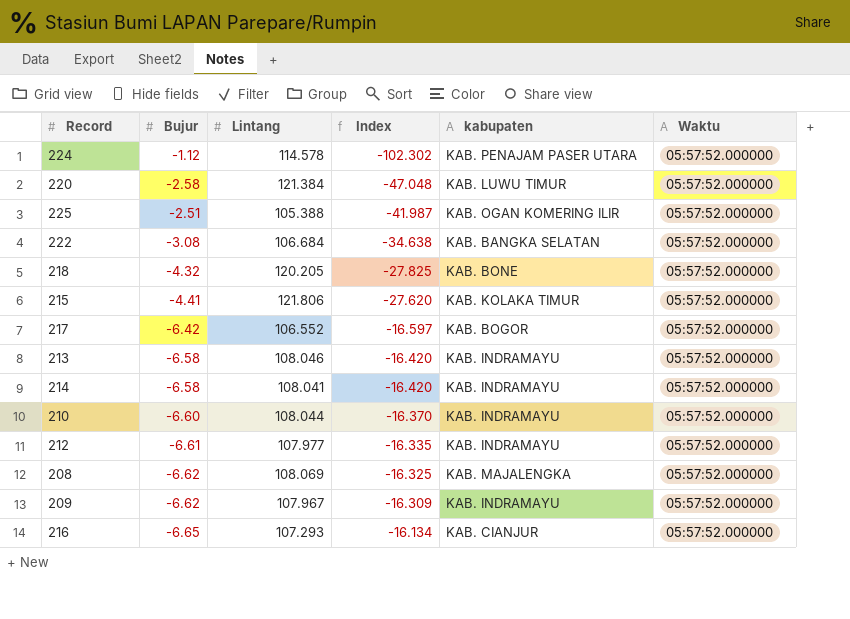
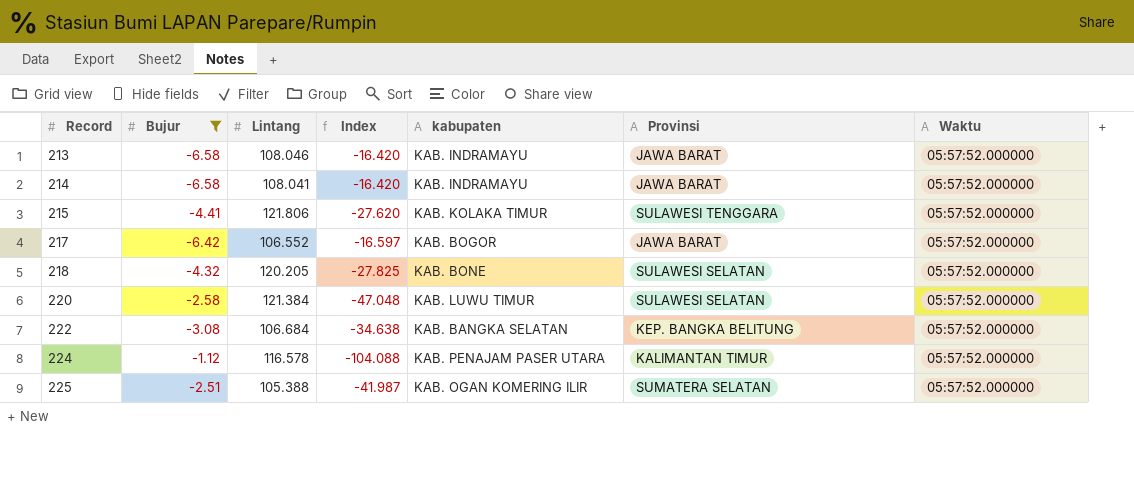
filter: none -> Bujur >= -6.58
row order: Index ascending -> Record ascending
column Provinsi | position: none -> 6
224 | Lintang: 114.578 -> 116.578
224 | Index: -102.302 -> -104.088

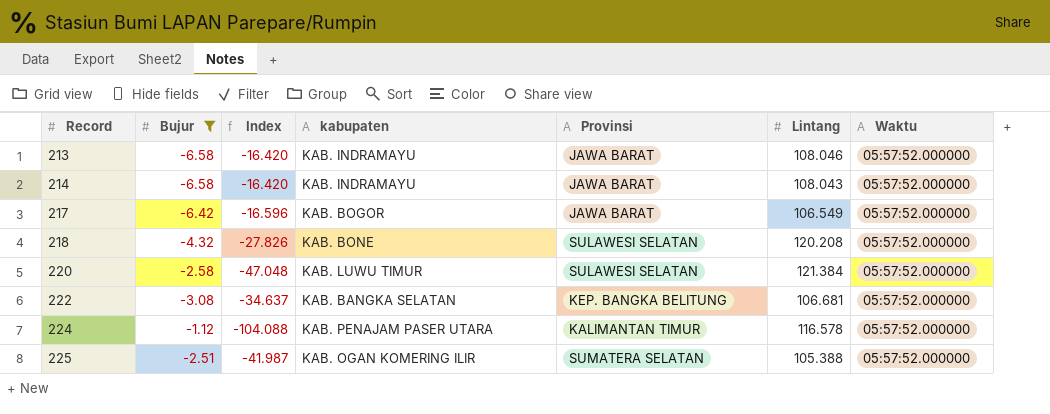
column Lintang | position: 3 -> 6
row 215: -4.41 | 121.806 | -27.620 | KAB. KOLAKA TIMUR | SULAWESI TENGGARA | 05:57:52.000000 -> none
214 | Lintang: 108.041 -> 108.043
217 | Index: -16.597 -> -16.596
217 | Lintang: 106.552 -> 106.549
218 | Index: -27.825 -> -27.826
218 | Lintang: 120.205 -> 120.208
222 | Index: -34.638 -> -34.637
222 | Lintang: 106.684 -> 106.681

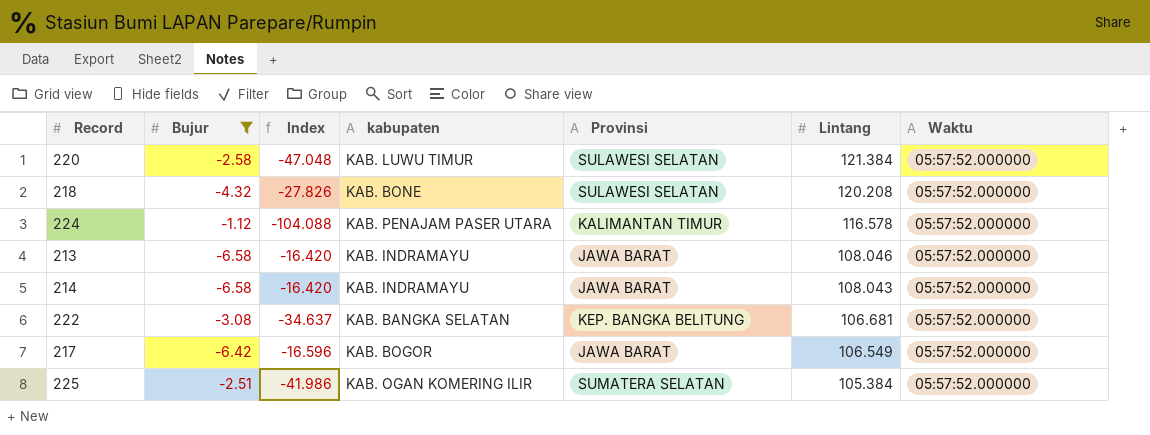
row order: Record ascending -> Lintang descending
225 | Index: -41.987 -> -41.986
225 | Lintang: 105.388 -> 105.384

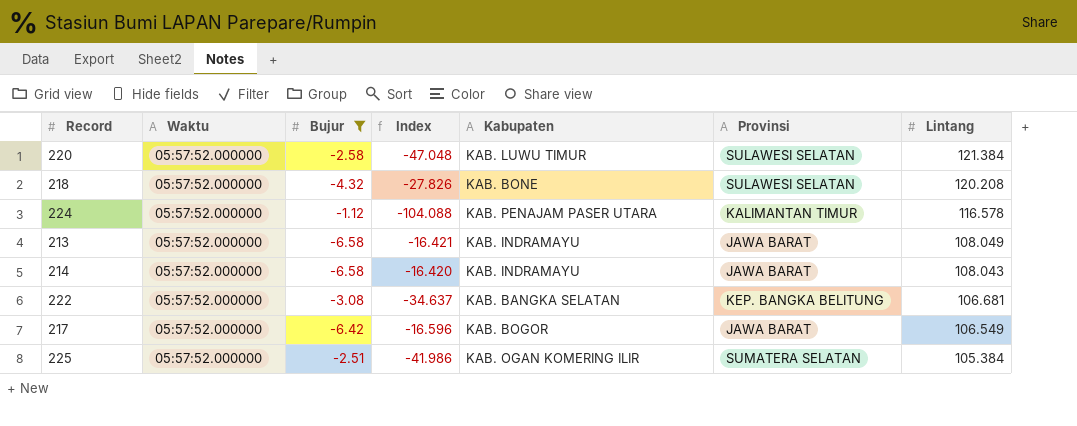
column Waktu | position: 7 -> 2
column name: kabupaten -> Kabupaten
213 | Index: -16.420 -> -16.421
213 | Lintang: 108.046 -> 108.049

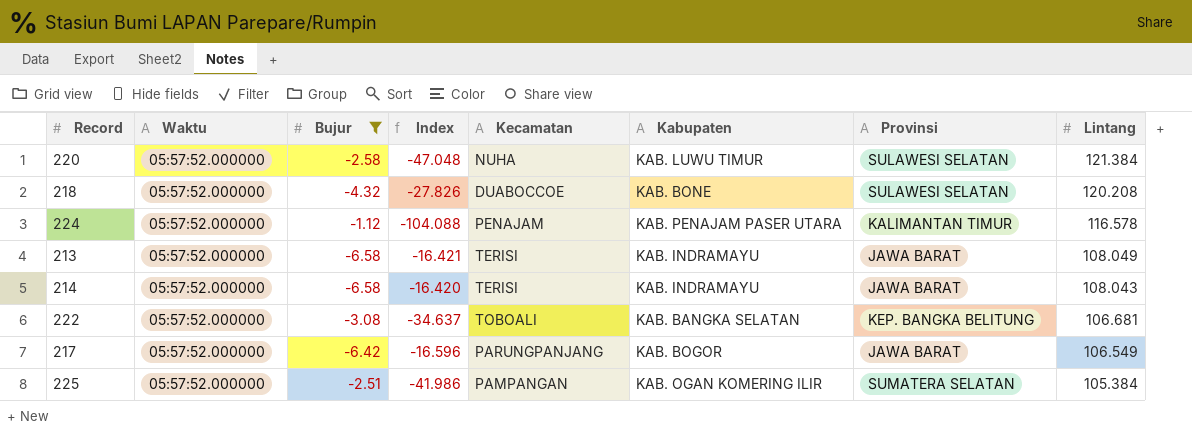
column Kecamatan | position: none -> 5

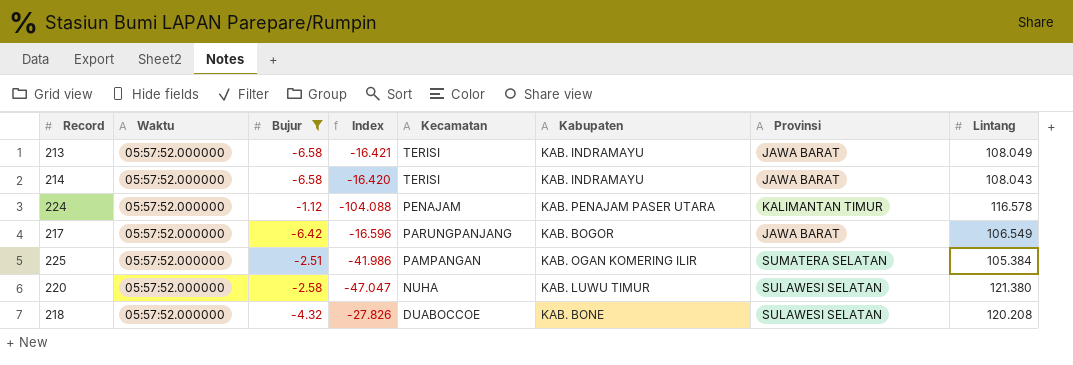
row order: Lintang descending -> Kecamatan descending
row 222: 05:57:52.000000 | -3.08 | -34.637 | TOBOALI | KAB. BANGKA SELATAN | KEP. BANGKA BELITUNG | 106.681 -> none
220 | Index: -47.048 -> -47.047
220 | Lintang: 121.384 -> 121.380

